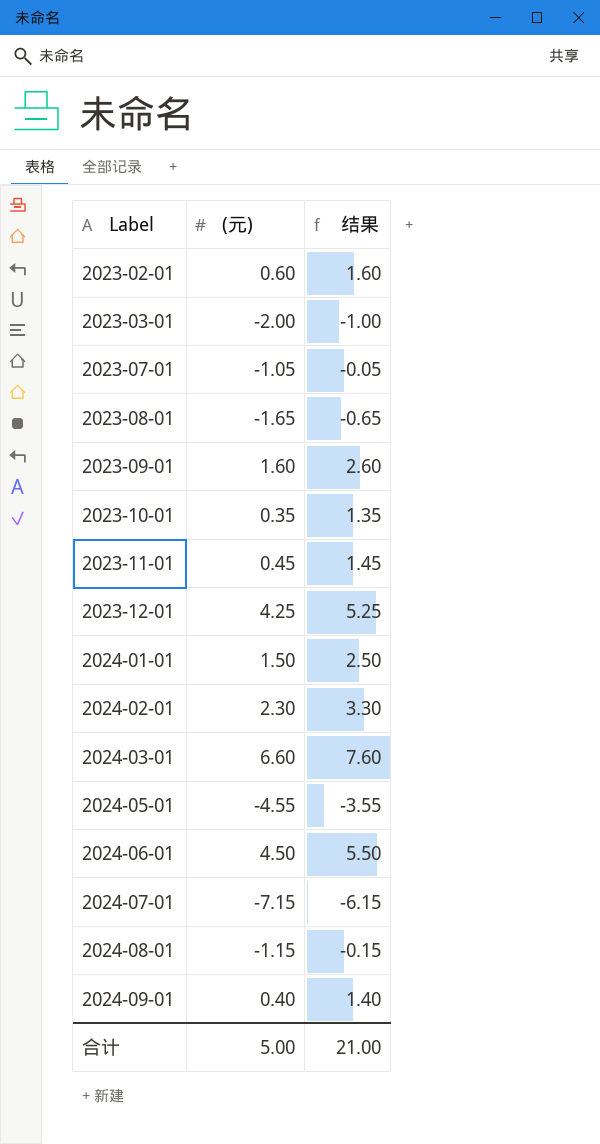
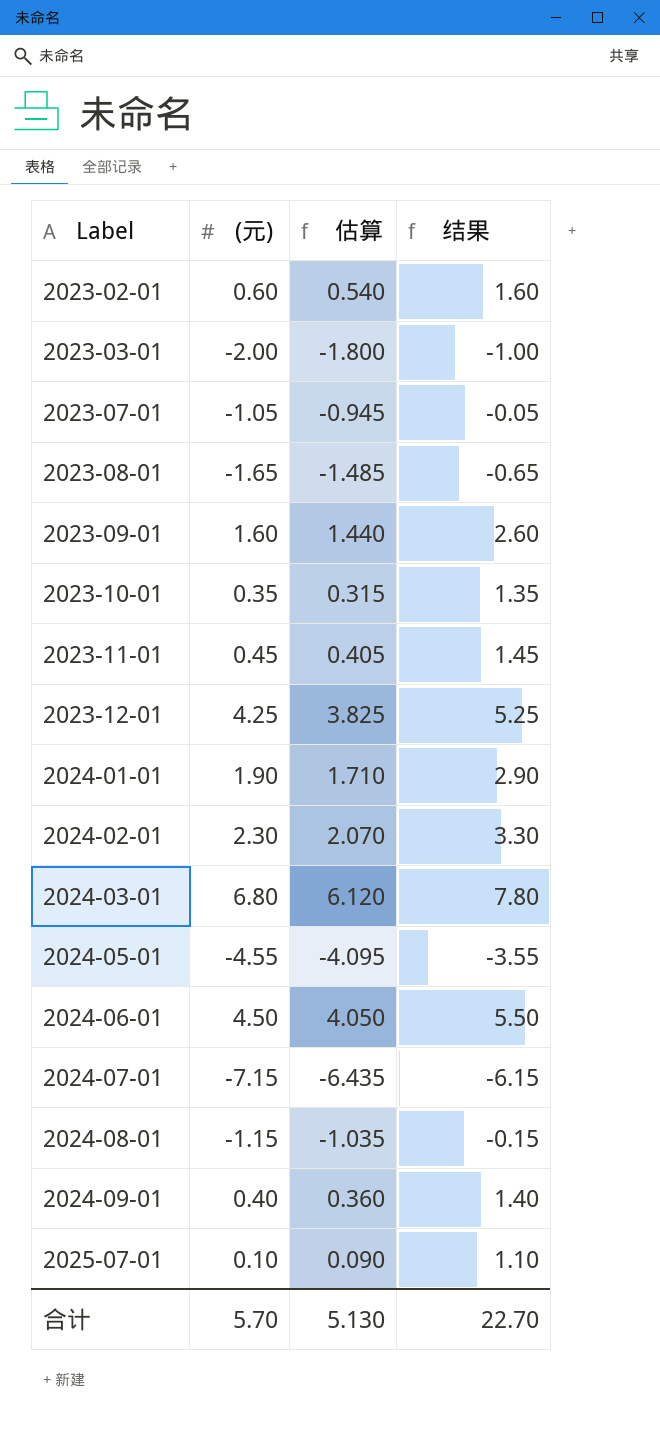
column 估算 | formula: none -> [(元)] * 0.9
2024-01-01 | (元): 1.50 -> 1.90
2024-01-01 | 结果: 2.50 -> 2.90
2024-03-01 | (元): 6.60 -> 6.80
2024-03-01 | 结果: 7.60 -> 7.80
row 2025-07-01: none -> 0.10 | 0.090 | 1.10
合计 | (元): 5.00 -> 5.70
合计 | 结果: 21.00 -> 22.70

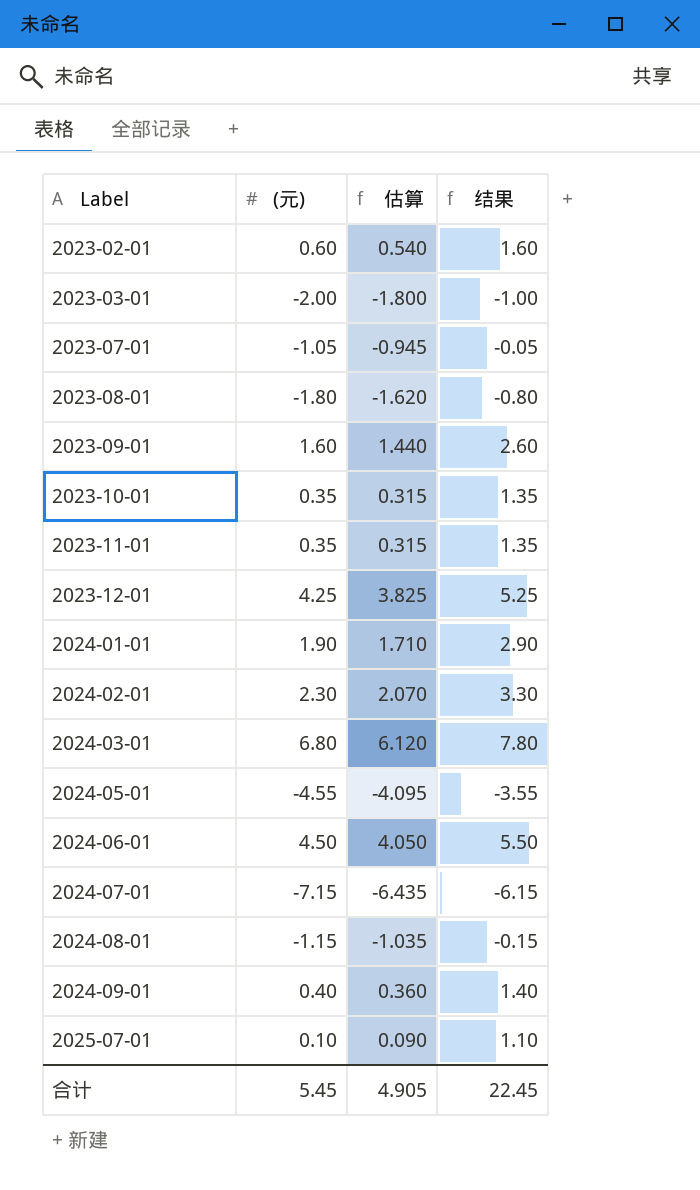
2023-08-01 | (元): -1.65 -> -1.80
2023-08-01 | 估算: -1.485 -> -1.620
2023-08-01 | 结果: -0.65 -> -0.80
2023-11-01 | (元): 0.45 -> 0.35
2023-11-01 | 估算: 0.405 -> 0.315
2023-11-01 | 结果: 1.45 -> 1.35
合计 | (元): 5.70 -> 5.45
合计 | 估算: 5.130 -> 4.905
合计 | 结果: 22.70 -> 22.45

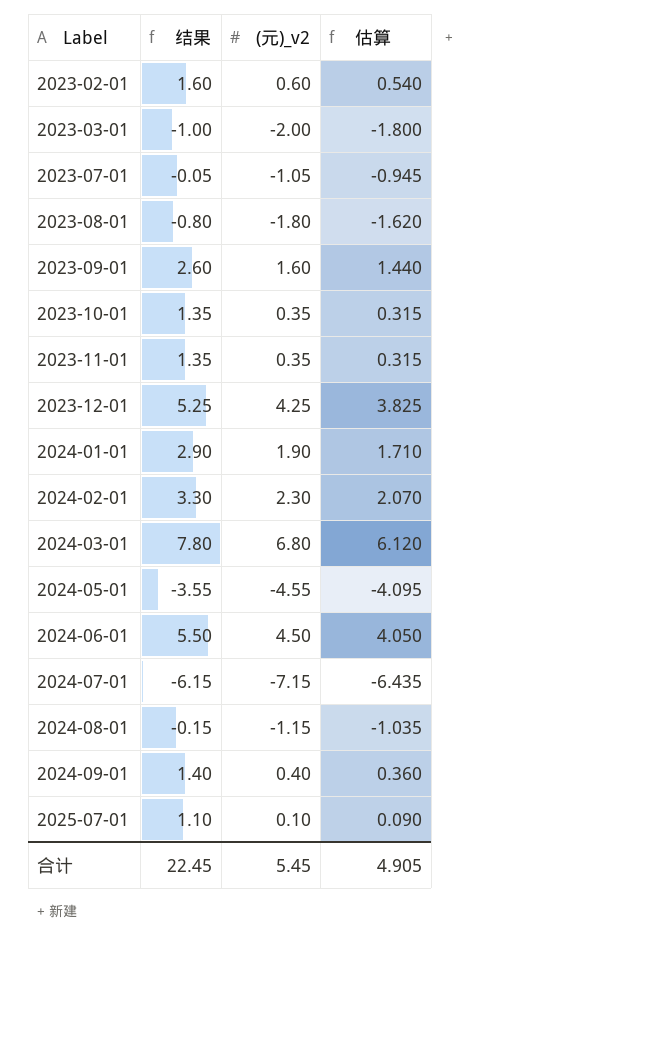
column 结果 | position: 4 -> 2
column name: (元) -> (元)_v2

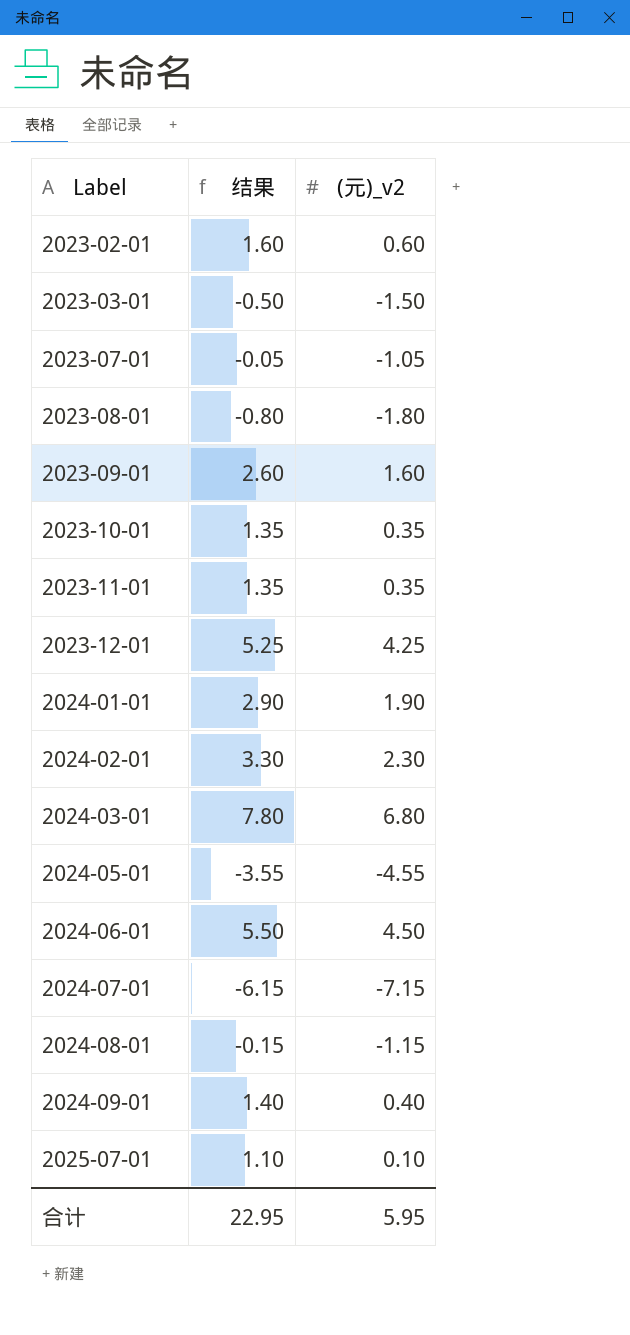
column 估算 | formula: [(元)_v2] * 0.9 -> none
2023-03-01 | 结果: -1.00 -> -0.50
2023-03-01 | (元)_v2: -2.00 -> -1.50
合计 | 结果: 22.45 -> 22.95
合计 | (元)_v2: 5.45 -> 5.95

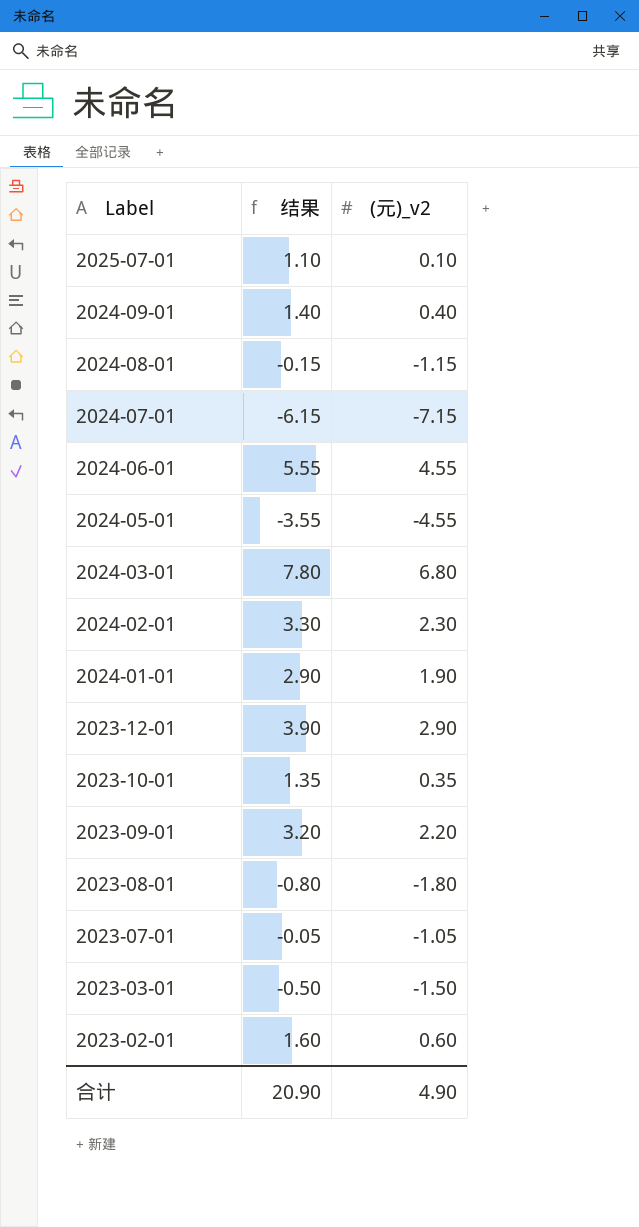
row order: Label ascending -> Label descending
row 2023-11-01: 1.35 | 0.35 -> none
2024-06-01 | 结果: 5.50 -> 5.55
2024-06-01 | (元)_v2: 4.50 -> 4.55
2023-12-01 | 结果: 5.25 -> 3.90
2023-12-01 | (元)_v2: 4.25 -> 2.90
2023-09-01 | 结果: 2.60 -> 3.20
2023-09-01 | (元)_v2: 1.60 -> 2.20
合计 | 结果: 22.95 -> 20.90
合计 | (元)_v2: 5.95 -> 4.90

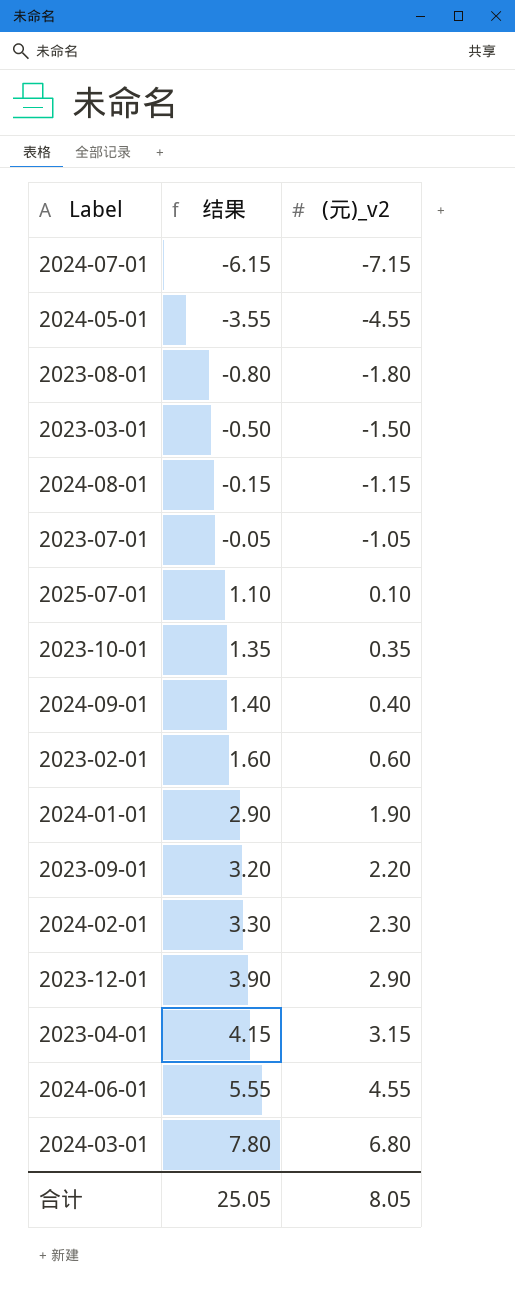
row order: Label descending -> 结果 ascending
row 2023-04-01: none -> 4.15 | 3.15
合计 | 结果: 20.90 -> 25.05
合计 | (元)_v2: 4.90 -> 8.05

